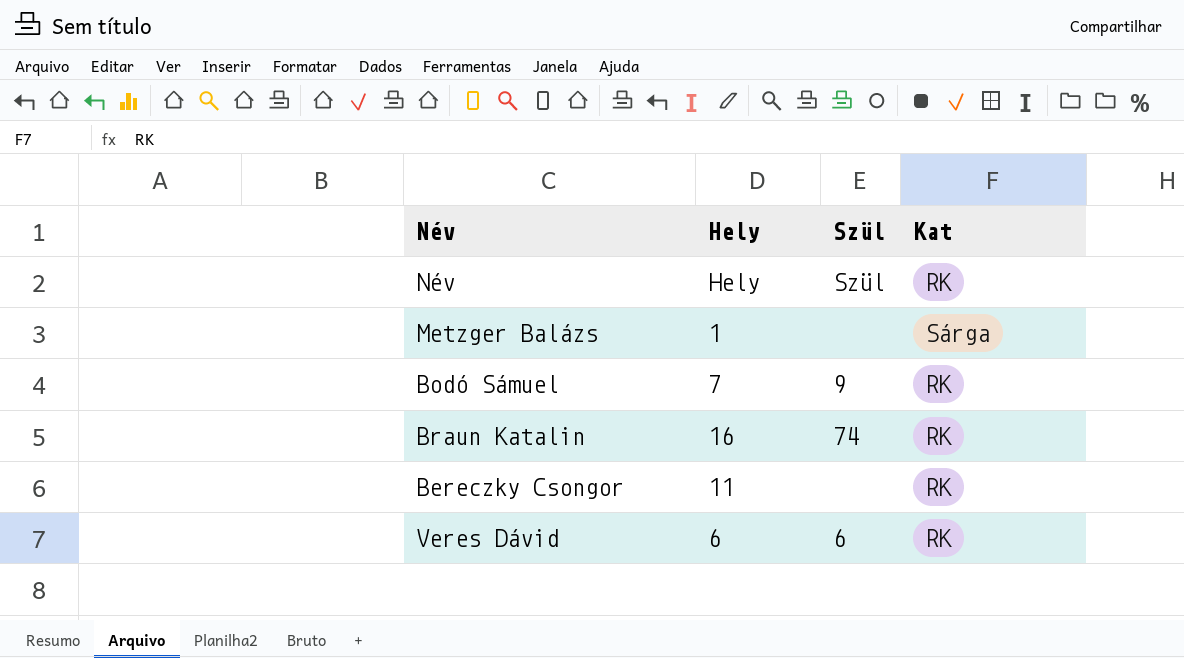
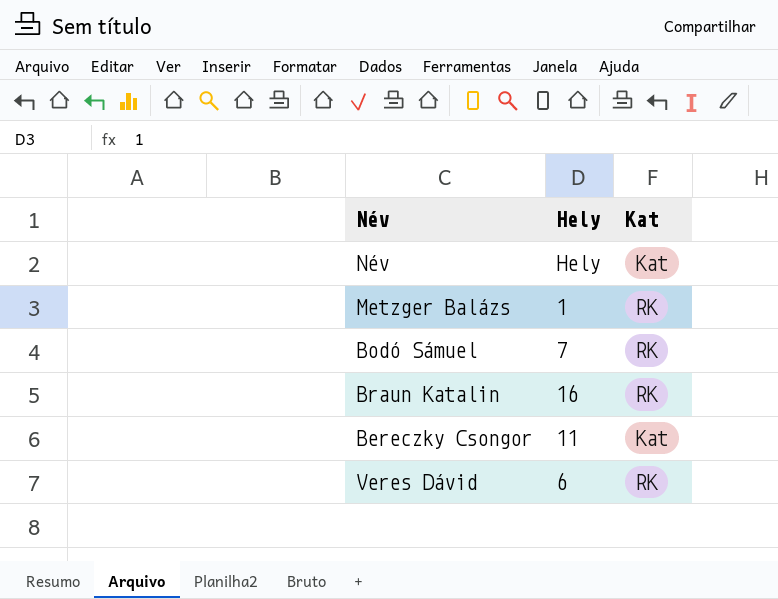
column Szül | position: 3 -> none
Név | Kat: RK -> Kat
Metzger Balázs | Kat: Sárga -> RK
Bereczky Csongor | Kat: RK -> Kat

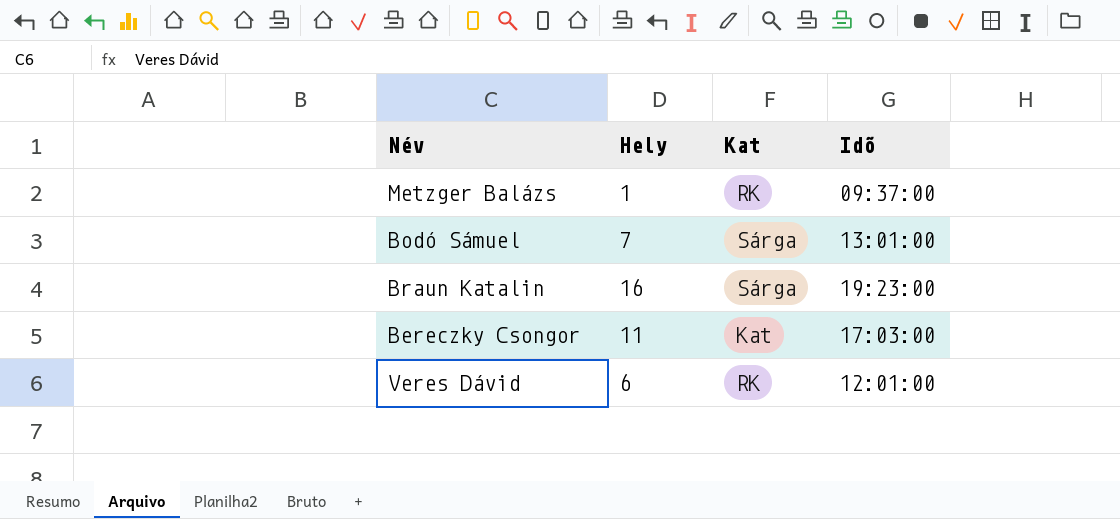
column Idõ | position: none -> 4
row Név: Hely | Kat -> none
Bodó Sámuel | Kat: RK -> Sárga
Braun Katalin | Kat: RK -> Sárga

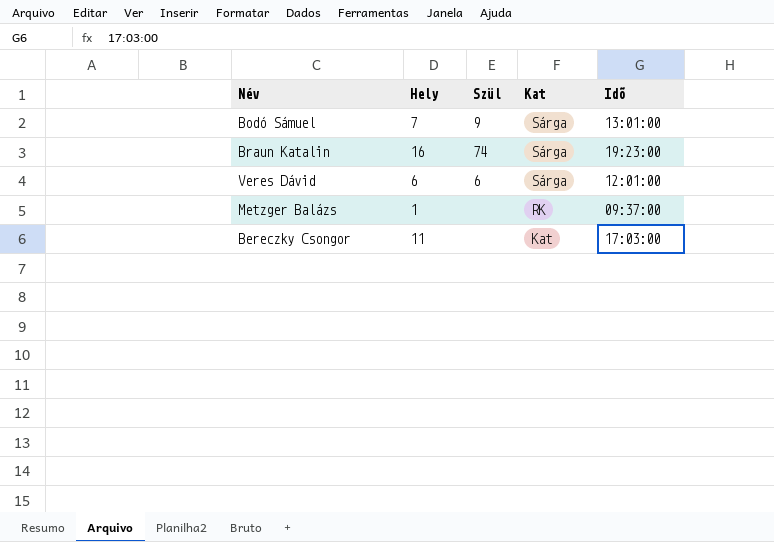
row order: none -> Kat descending
column Szül | position: none -> 3
Veres Dávid | Kat: RK -> Sárga

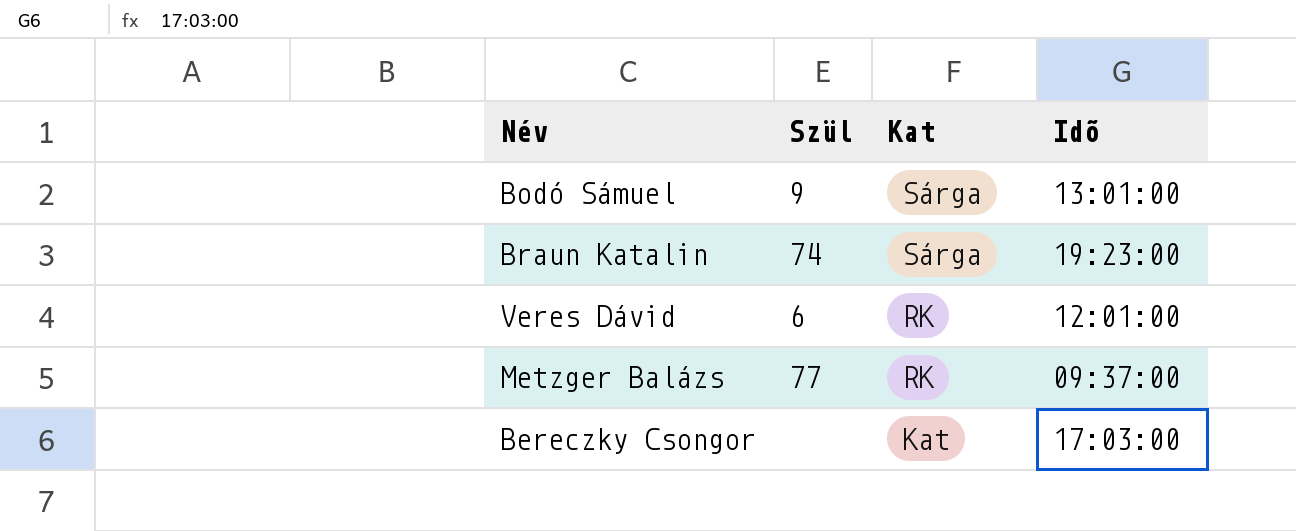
column Hely | position: 2 -> none
Veres Dávid | Kat: Sárga -> RK
Metzger Balázs | Szül: none -> 77

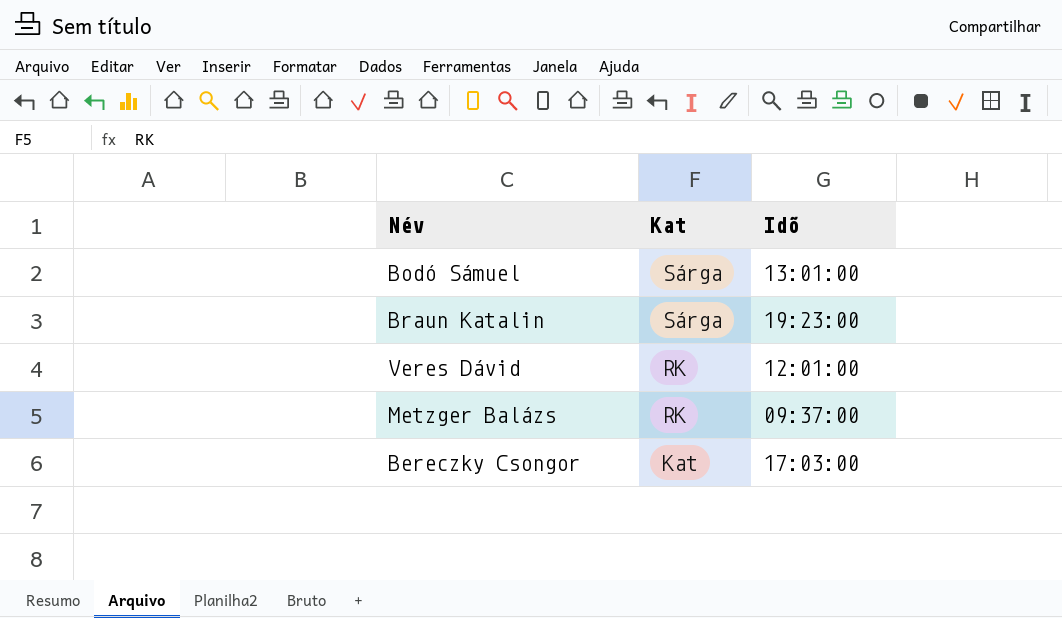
column Szül | position: 2 -> none

